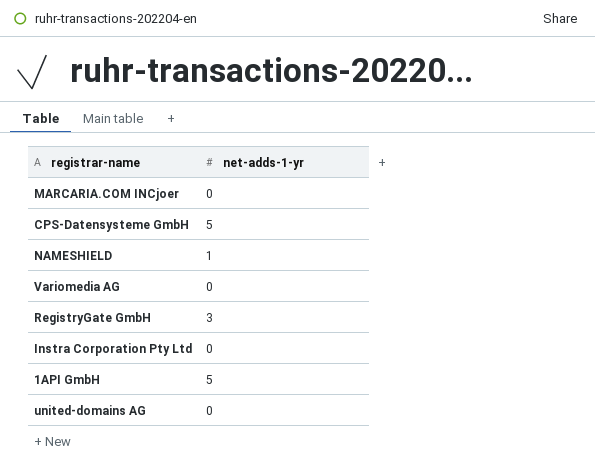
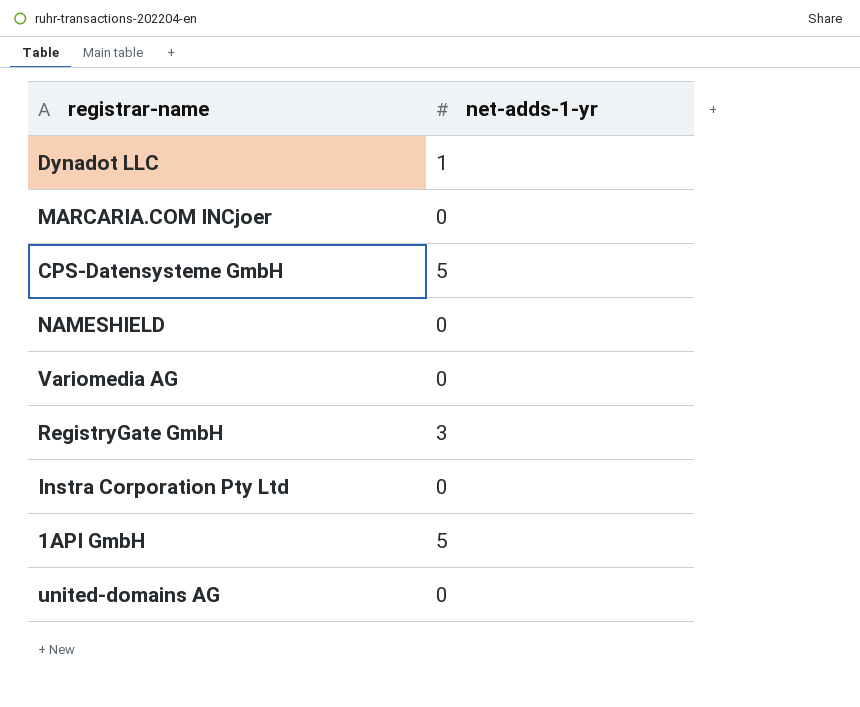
row Dynadot LLC: none -> 1
NAMESHIELD | net-adds-1-yr: 1 -> 0

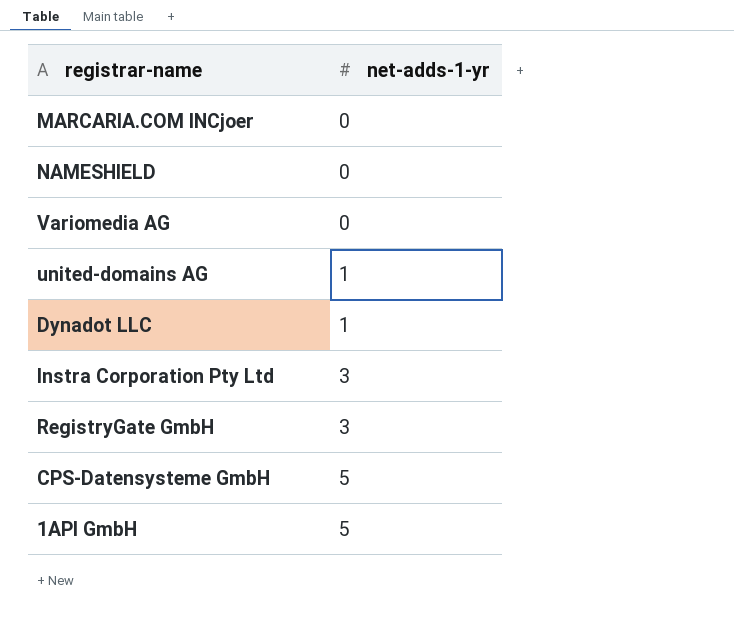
row order: none -> net-adds-1-yr ascending
united-domains AG | net-adds-1-yr: 0 -> 1
Instra Corporation Pty Ltd | net-adds-1-yr: 0 -> 3

